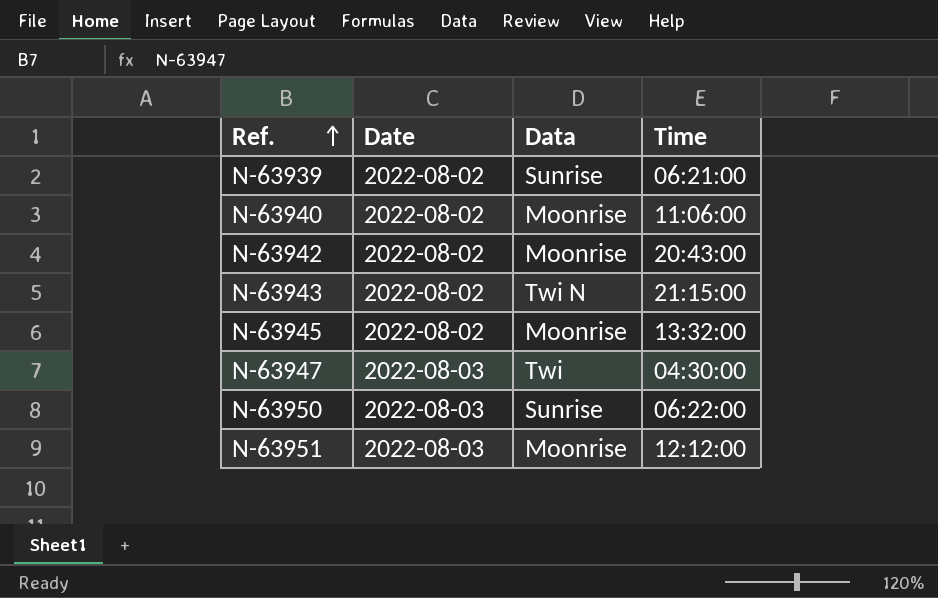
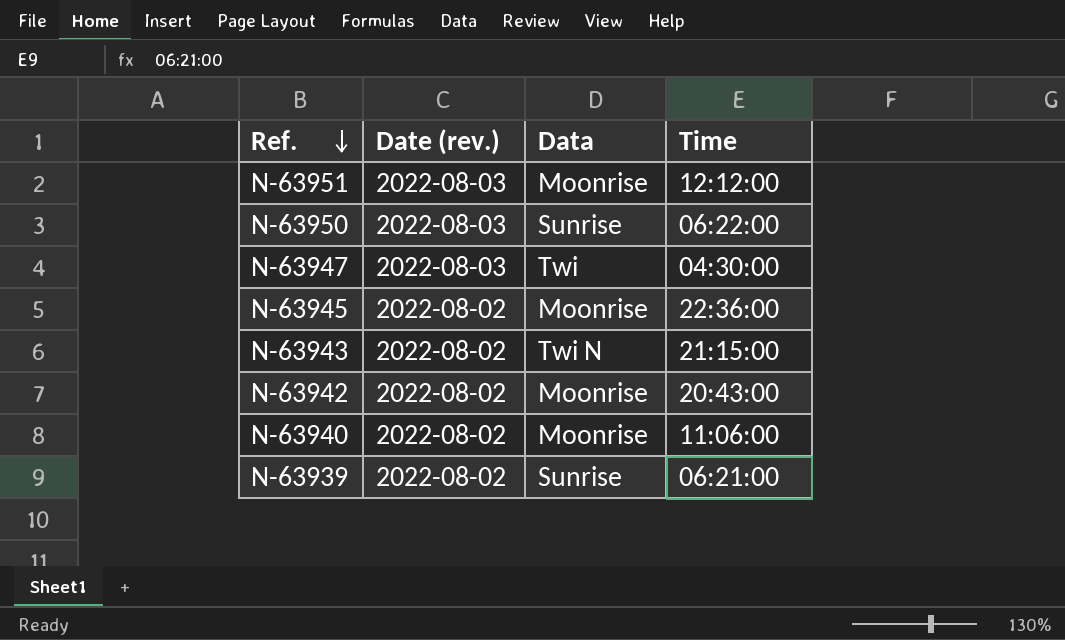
row order: Ref. ascending -> Ref. descending
column name: Date -> Date (rev.)
N-63945 | Time: 13:32:00 -> 22:36:00

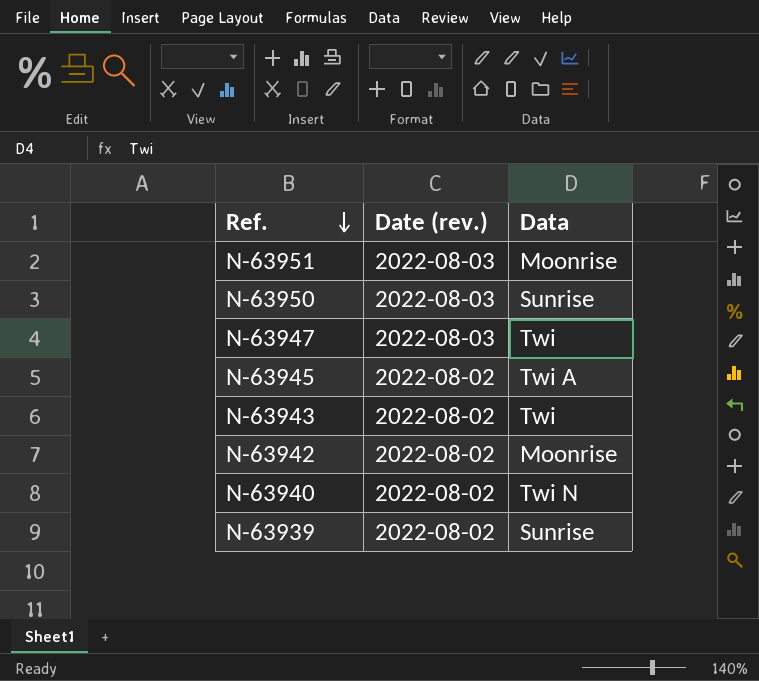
column Time | position: 4 -> none
N-63945 | Data: Moonrise -> Twi A
N-63943 | Data: Twi N -> Twi
N-63940 | Data: Moonrise -> Twi N

